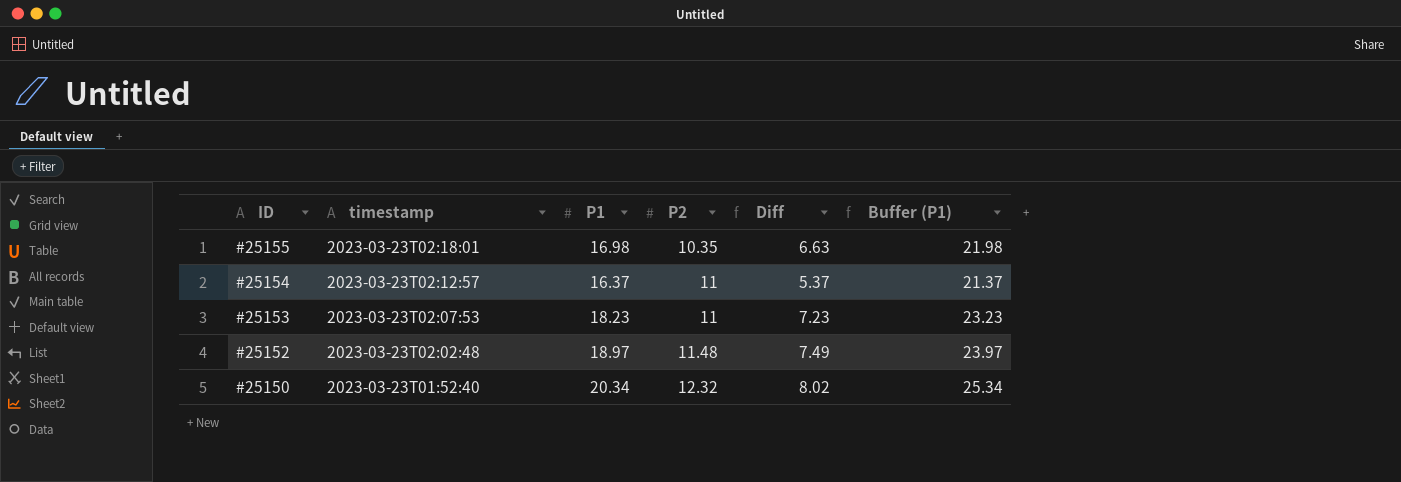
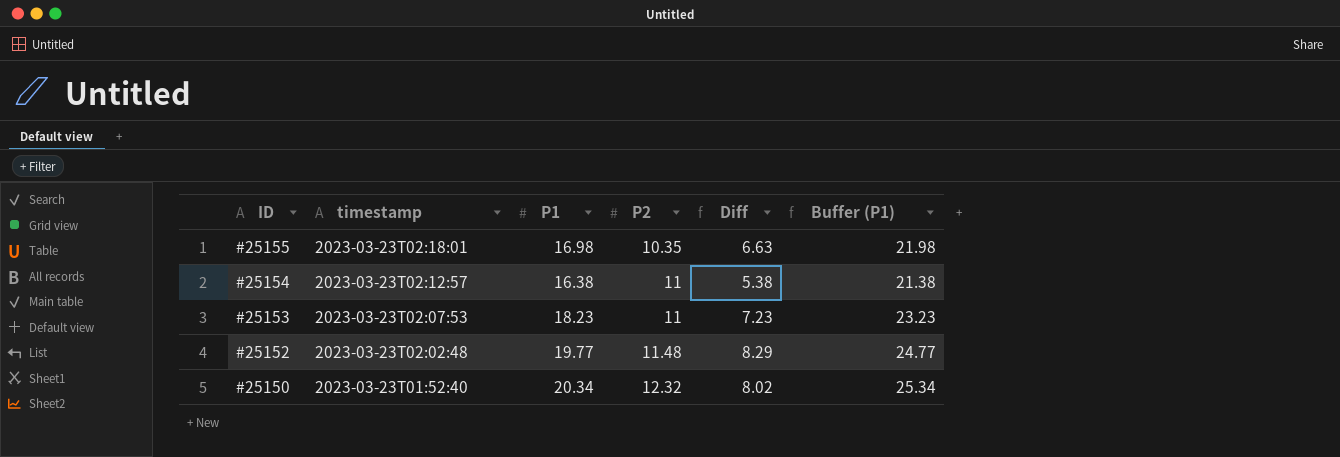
#25154 | P1: 16.37 -> 16.38
#25154 | Diff: 5.37 -> 5.38
#25154 | Buffer (P1): 21.37 -> 21.38
#25152 | P1: 18.97 -> 19.77
#25152 | Diff: 7.49 -> 8.29
#25152 | Buffer (P1): 23.97 -> 24.77

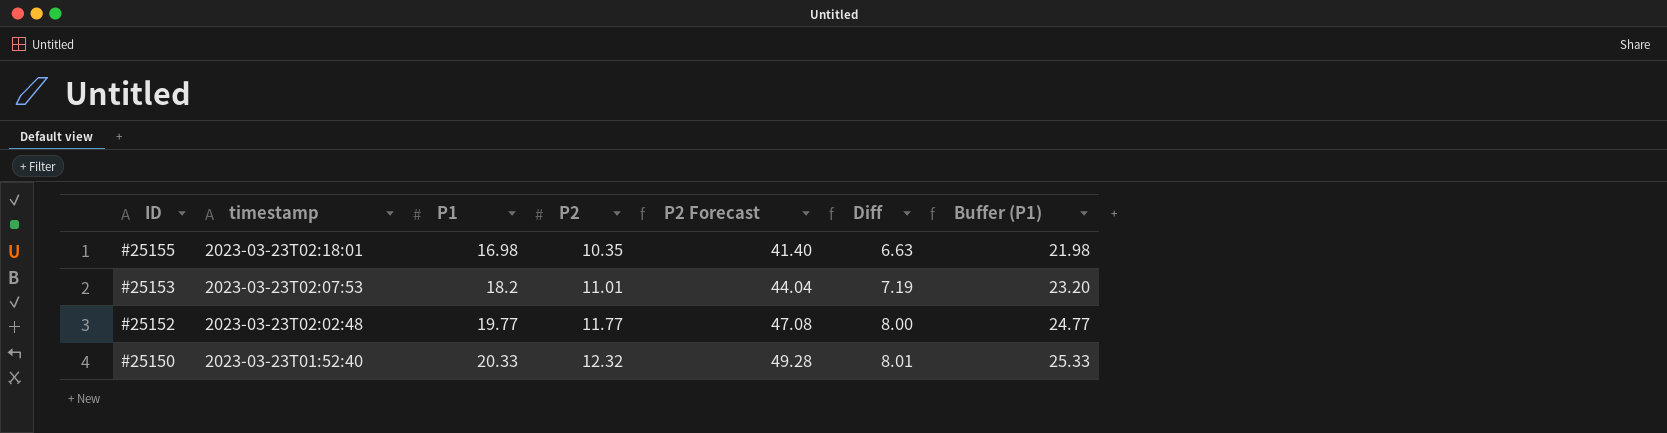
column P2 Forecast | formula: none -> [P2] * 4
row #25154: 2023-03-23T02:12:57 | 16.38 | 11 | 5.38 | 21.38 -> none
#25153 | P1: 18.23 -> 18.2
#25153 | P2: 11 -> 11.01
#25153 | Diff: 7.23 -> 7.19
#25153 | Buffer (P1): 23.23 -> 23.20
#25152 | P2: 11.48 -> 11.77
#25152 | Diff: 8.29 -> 8.00
#25150 | P1: 20.34 -> 20.33
#25150 | Diff: 8.02 -> 8.01
#25150 | Buffer (P1): 25.34 -> 25.33

